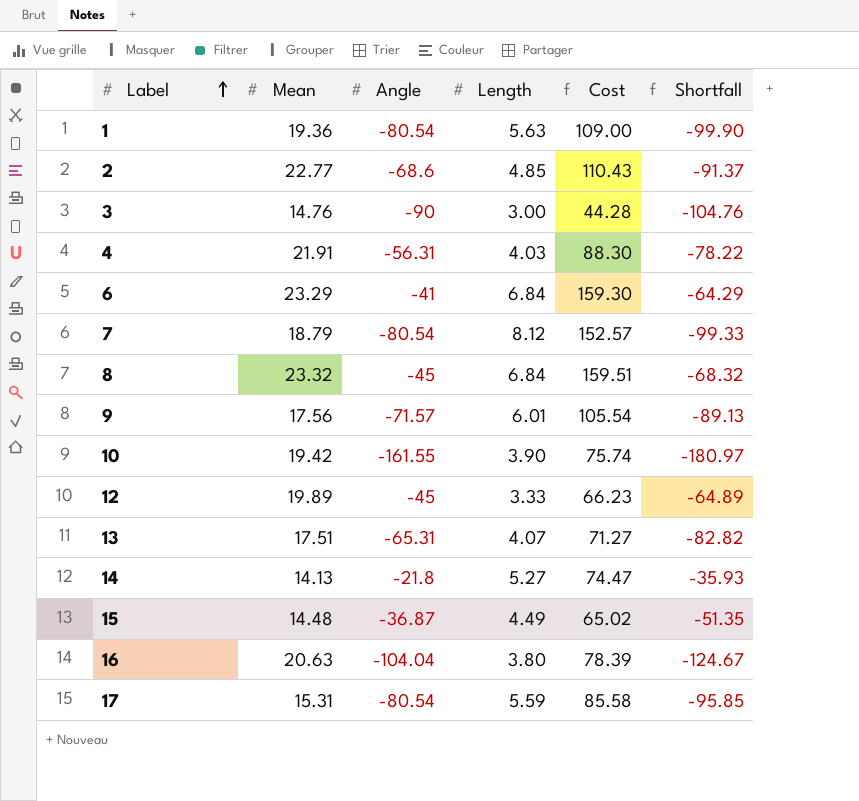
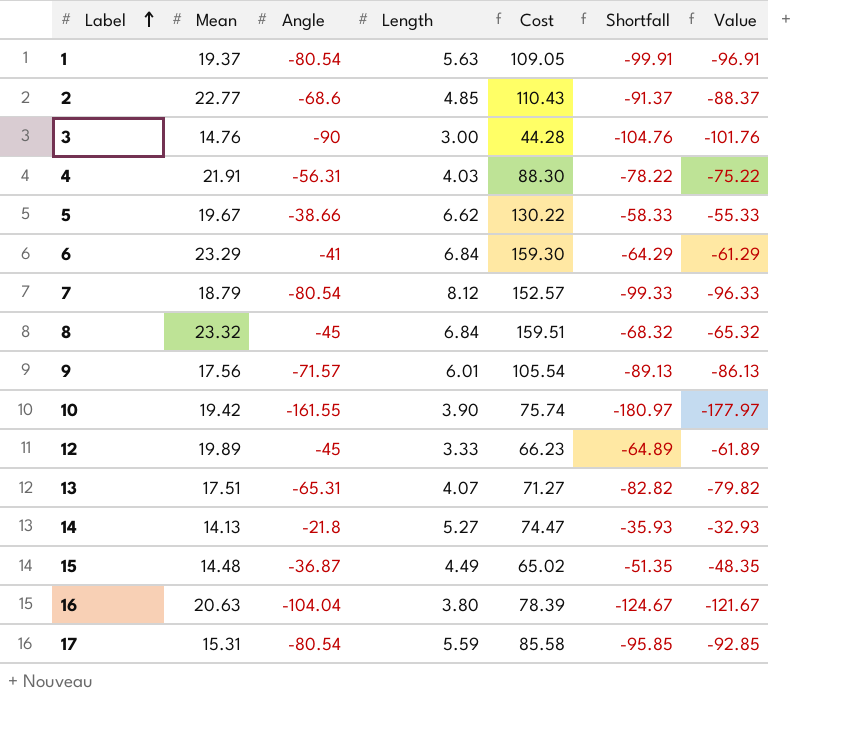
column Value | formula: none -> [Shortfall] + 3
1 | Mean: 19.36 -> 19.37
1 | Cost: 109.00 -> 109.05
1 | Shortfall: -99.90 -> -99.91
row 5: none -> 19.67 | -38.66 | 6.62 | 130.22 | -58.33 | -55.33

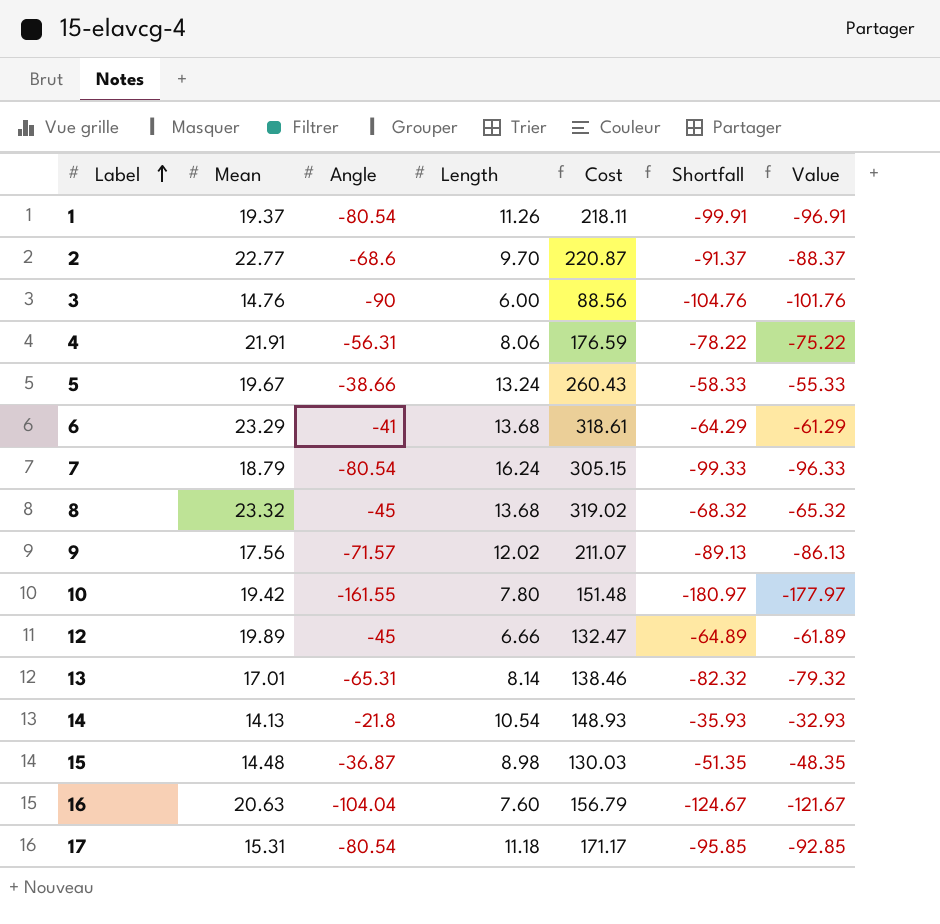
1 | Length: 5.63 -> 11.26
1 | Cost: 109.05 -> 218.11
2 | Length: 4.85 -> 9.70
2 | Cost: 110.43 -> 220.87
3 | Length: 3.00 -> 6.00
3 | Cost: 44.28 -> 88.56
4 | Length: 4.03 -> 8.06
4 | Cost: 88.30 -> 176.59
5 | Length: 6.62 -> 13.24
5 | Cost: 130.22 -> 260.43
6 | Length: 6.84 -> 13.68
6 | Cost: 159.30 -> 318.61
7 | Length: 8.12 -> 16.24
7 | Cost: 152.57 -> 305.15
8 | Length: 6.84 -> 13.68
8 | Cost: 159.51 -> 319.02
9 | Length: 6.01 -> 12.02
9 | Cost: 105.54 -> 211.07
10 | Length: 3.90 -> 7.80
10 | Cost: 75.74 -> 151.48
12 | Length: 3.33 -> 6.66
12 | Cost: 66.23 -> 132.47
13 | Mean: 17.51 -> 17.01
13 | Length: 4.07 -> 8.14
13 | Cost: 71.27 -> 138.46
13 | Shortfall: -82.82 -> -82.32
13 | Value: -79.82 -> -79.32
14 | Length: 5.27 -> 10.54
14 | Cost: 74.47 -> 148.93
15 | Length: 4.49 -> 8.98
15 | Cost: 65.02 -> 130.03
16 | Length: 3.80 -> 7.60
16 | Cost: 78.39 -> 156.79
17 | Length: 5.59 -> 11.18
17 | Cost: 85.58 -> 171.17

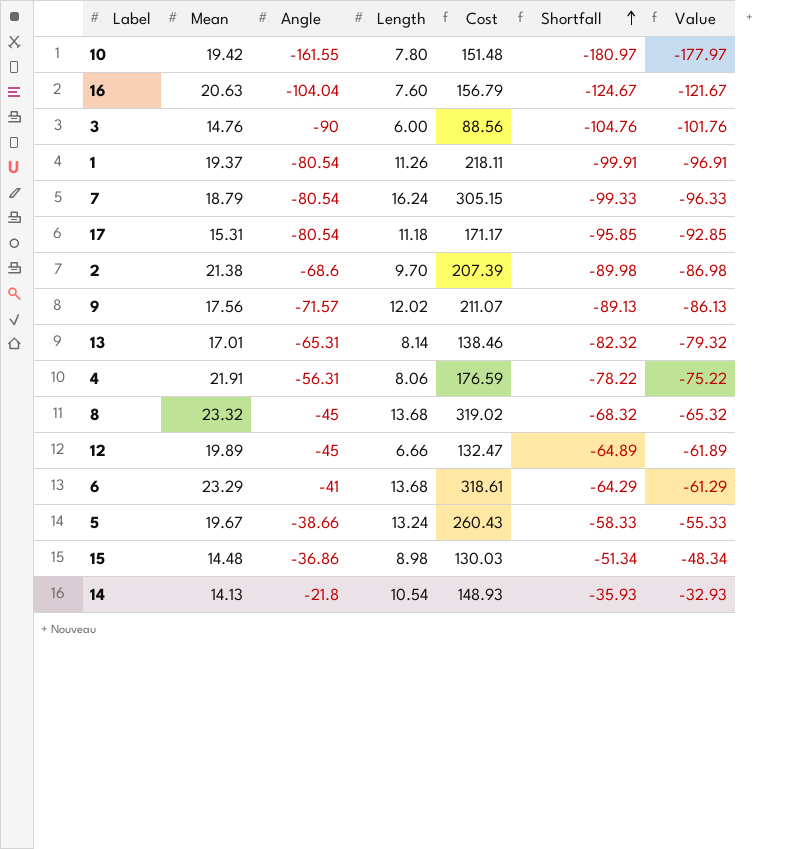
row order: Label ascending -> Shortfall ascending
2 | Mean: 22.77 -> 21.38
2 | Cost: 220.87 -> 207.39
2 | Shortfall: -91.37 -> -89.98
2 | Value: -88.37 -> -86.98
15 | Angle: -36.87 -> -36.86
15 | Shortfall: -51.35 -> -51.34
15 | Value: -48.35 -> -48.34

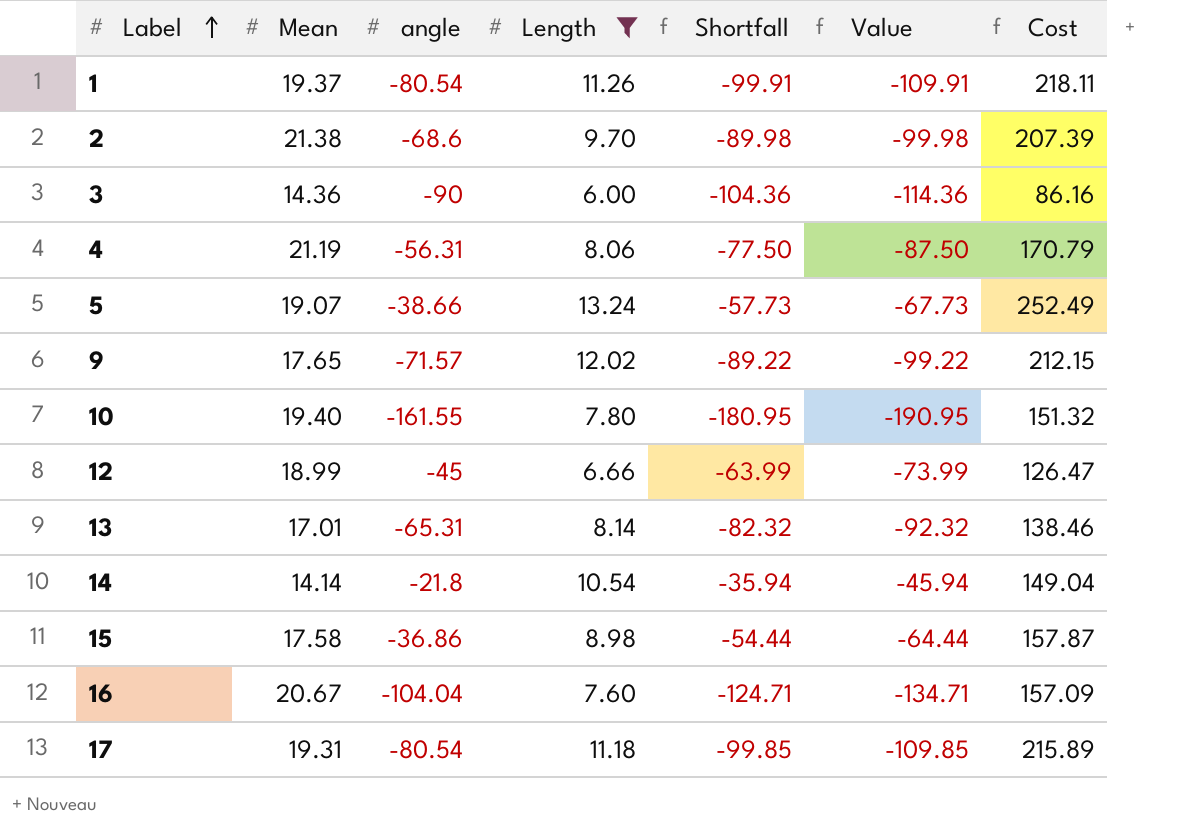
filter: none -> Length <= 13.24
row order: Shortfall ascending -> Label ascending
column name: Angle -> angle
column Value | formula: [Shortfall] + 3 -> [Shortfall] - 10
column Cost | position: 5 -> 7
3 | Mean: 14.76 -> 14.36
3 | Shortfall: -104.76 -> -104.36
3 | Cost: 88.56 -> 86.16
4 | Mean: 21.91 -> 21.19
4 | Shortfall: -78.22 -> -77.50
4 | Cost: 176.59 -> 170.79
5 | Mean: 19.67 -> 19.07
5 | Shortfall: -58.33 -> -57.73
5 | Cost: 260.43 -> 252.49
9 | Mean: 17.56 -> 17.65
9 | Shortfall: -89.13 -> -89.22
9 | Cost: 211.07 -> 212.15
10 | Mean: 19.42 -> 19.40
10 | Shortfall: -180.97 -> -180.95
10 | Cost: 151.48 -> 151.32
12 | Mean: 19.89 -> 18.99
12 | Shortfall: -64.89 -> -63.99
12 | Cost: 132.47 -> 126.47
14 | Mean: 14.13 -> 14.14
14 | Shortfall: -35.93 -> -35.94
14 | Cost: 148.93 -> 149.04
15 | Mean: 14.48 -> 17.58
15 | Shortfall: -51.34 -> -54.44
15 | Cost: 130.03 -> 157.87
16 | Mean: 20.63 -> 20.67
16 | Shortfall: -124.67 -> -124.71
16 | Cost: 156.79 -> 157.09
17 | Mean: 15.31 -> 19.31
17 | Shortfall: -95.85 -> -99.85
17 | Cost: 171.17 -> 215.89

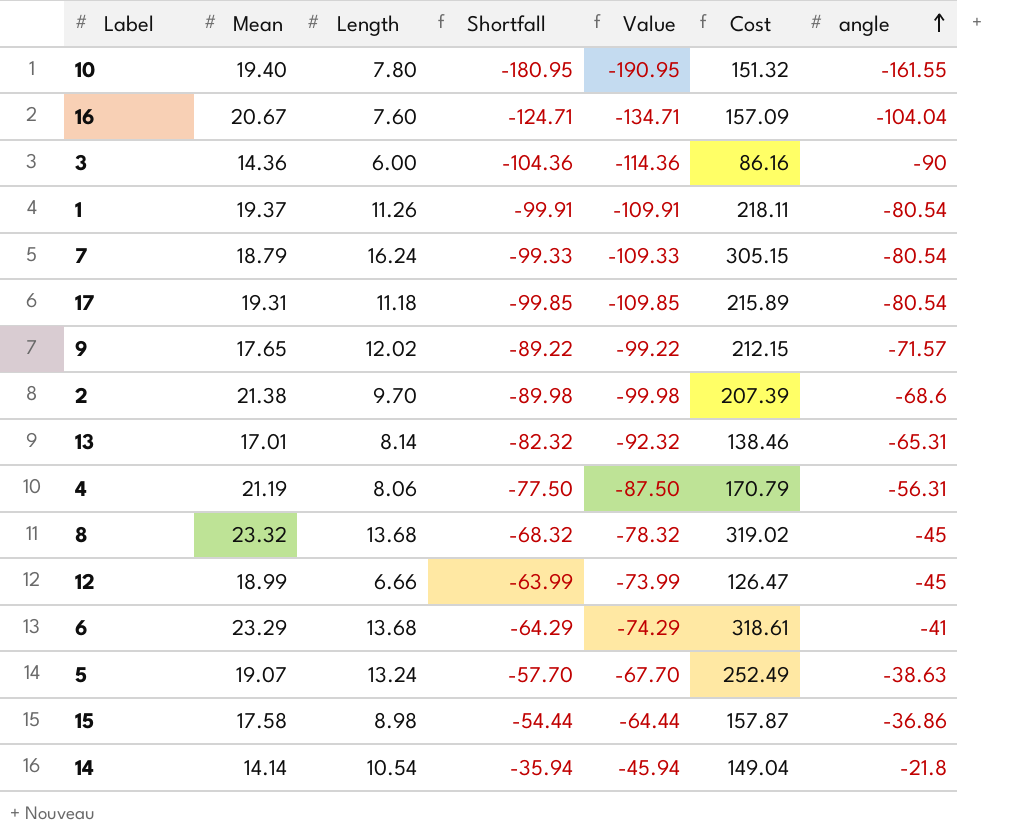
filter: Length <= 13.24 -> none
row order: Label ascending -> angle ascending
column angle | position: 3 -> 7
5 | Shortfall: -57.73 -> -57.70
5 | Value: -67.73 -> -67.70
5 | angle: -38.66 -> -38.63

